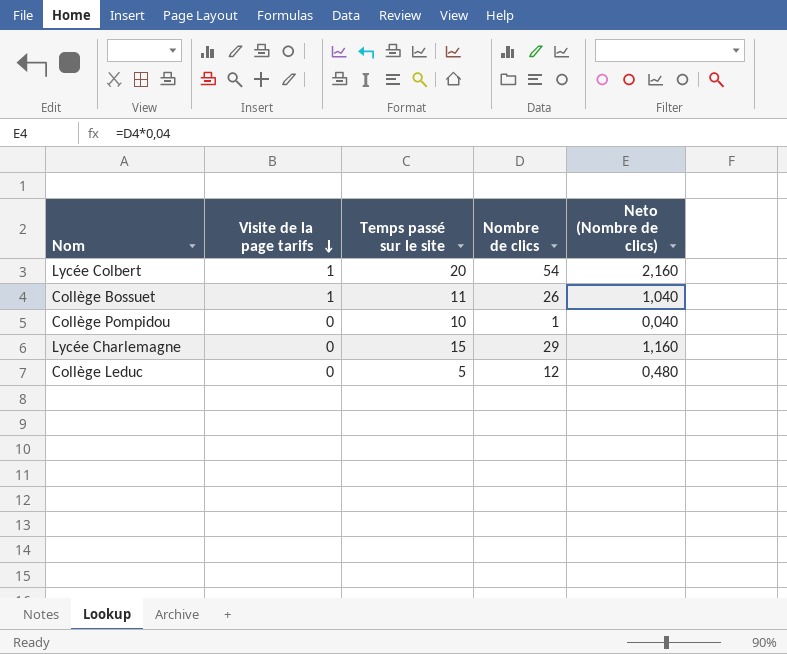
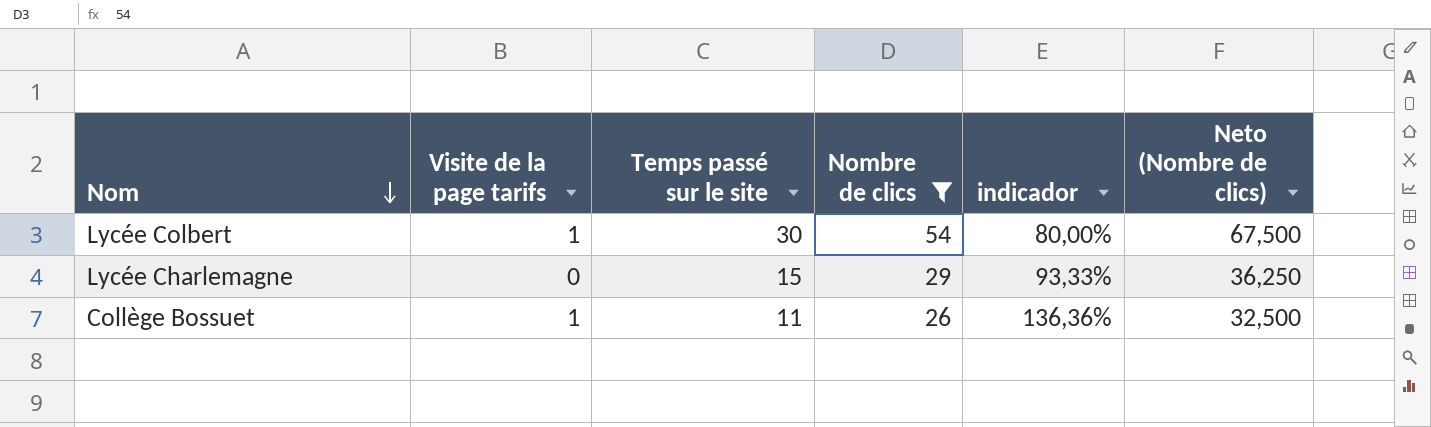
filter: none -> Nombre de clics >= 26
row order: Visite de la page tarifs descending -> Nom descending
column indicador | formula: none -> ([Nombre de clics] - [Temps passé sur le site]) / [Temps passé sur le site]
column Neto (Nombre de clics) | formula: [Nombre de clics] * 0,04 -> [Nombre de clics] * 1,25
Lycée Colbert | Temps passé sur le site: 20 -> 30

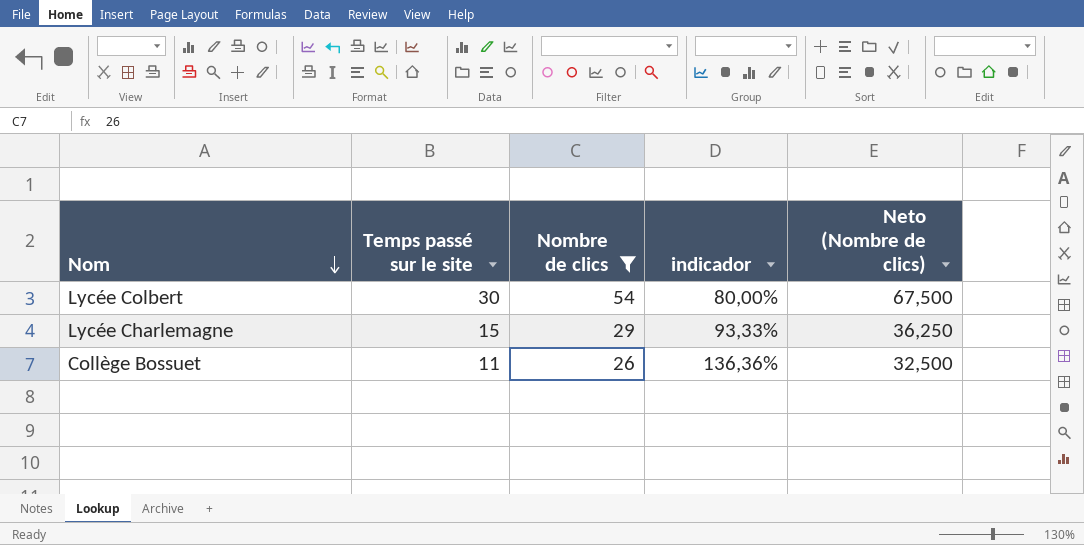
column Visite de la page tarifs | position: 2 -> none

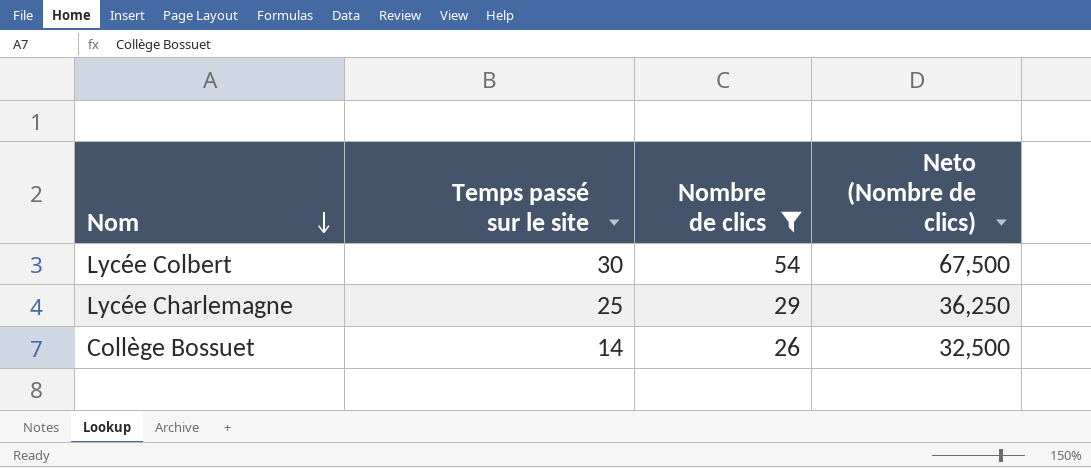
column indicador | formula: ([Nombre de clics] - [Temps passé sur le site]) / [Temps passé sur le site] -> none
Lycée Charlemagne | Temps passé sur le site: 15 -> 25
Collège Bossuet | Temps passé sur le site: 11 -> 14

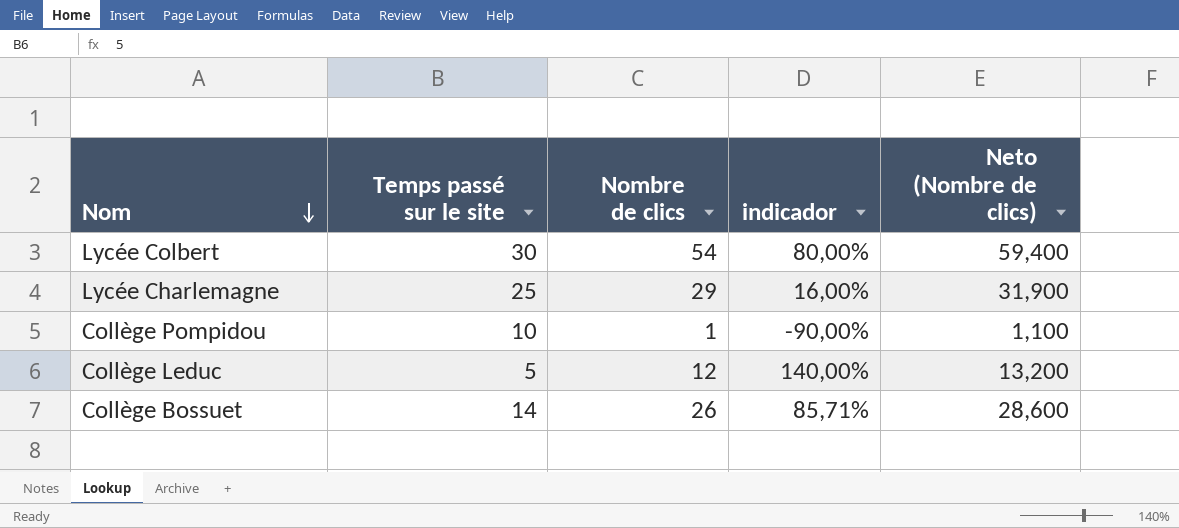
filter: Nombre de clics >= 26 -> none
column indicador | formula: none -> ([Nombre de clics] - [Temps passé sur le site]) / [Temps passé sur le site]
column Neto (Nombre de clics) | formula: [Nombre de clics] * 1,25 -> [Nombre de clics] * 1,1

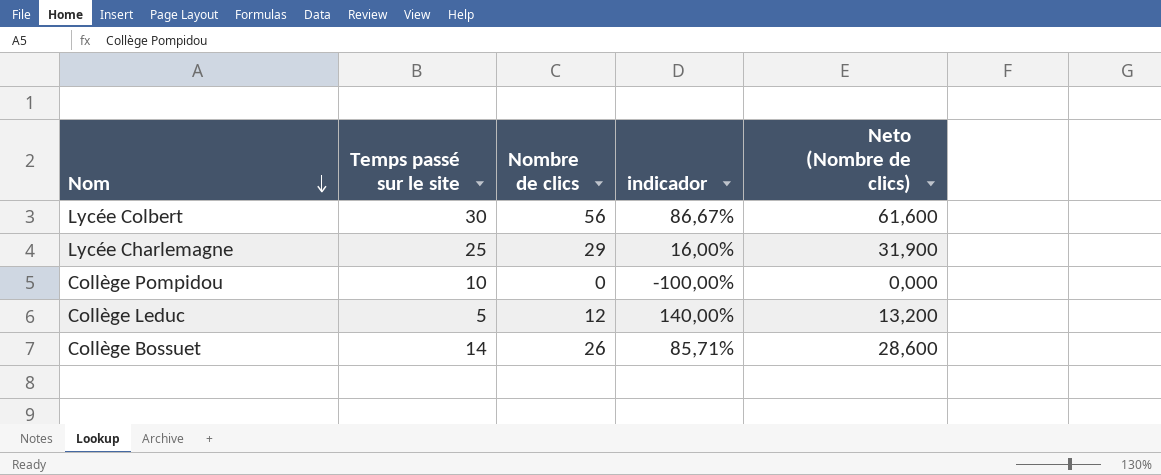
Lycée Colbert | Nombre de clics: 54 -> 56
Lycée Colbert | indicador: 80,00% -> 86,67%
Lycée Colbert | Neto (Nombre de clics): 59,400 -> 61,600
Collège Pompidou | Nombre de clics: 1 -> 0
Collège Pompidou | indicador: -90,00% -> -100,00%
Collège Pompidou | Neto (Nombre de clics): 1,100 -> 0,000

